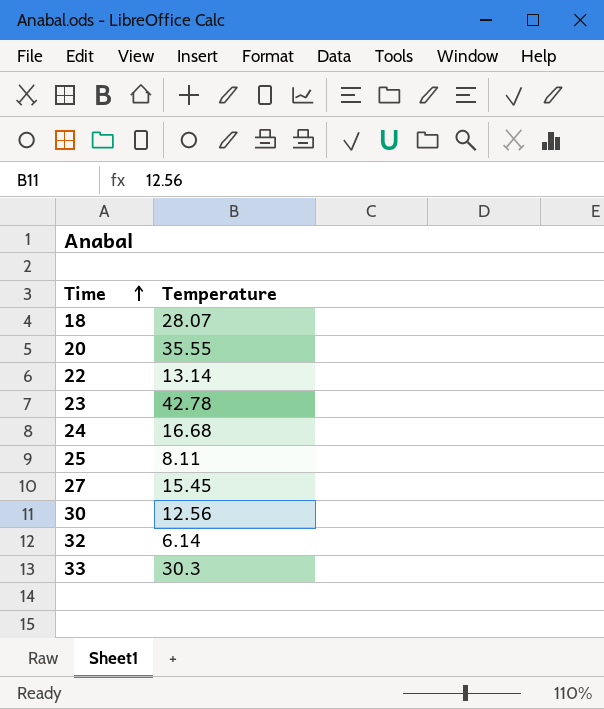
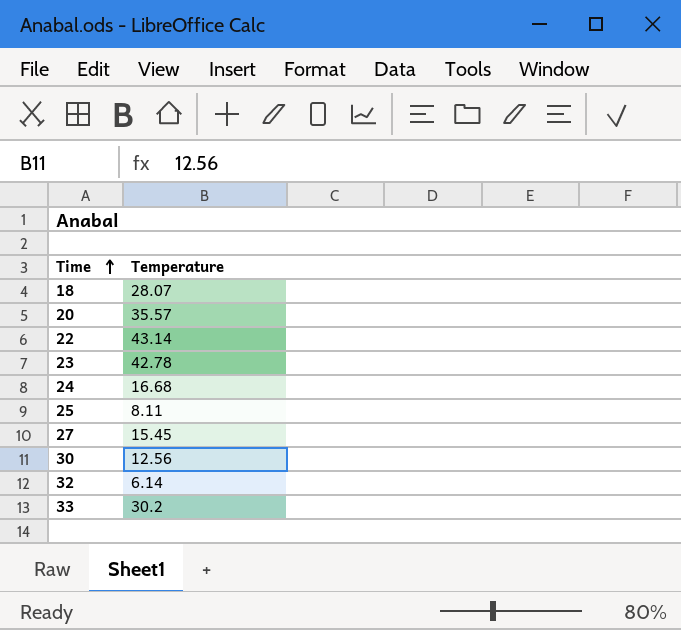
20 | Temperature: 35.55 -> 35.57
22 | Temperature: 13.14 -> 43.14
33 | Temperature: 30.3 -> 30.2

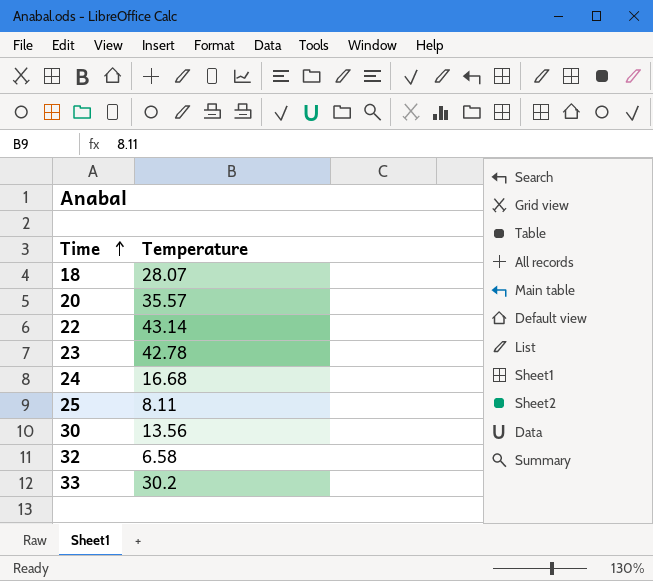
row 27: 15.45 -> none
30 | Temperature: 12.56 -> 13.56
32 | Temperature: 6.14 -> 6.58

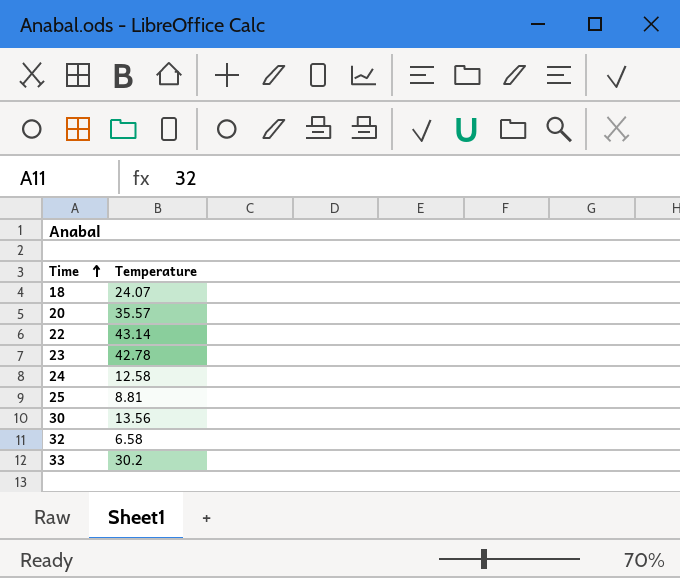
18 | Temperature: 28.07 -> 24.07
24 | Temperature: 16.68 -> 12.58
25 | Temperature: 8.11 -> 8.81

